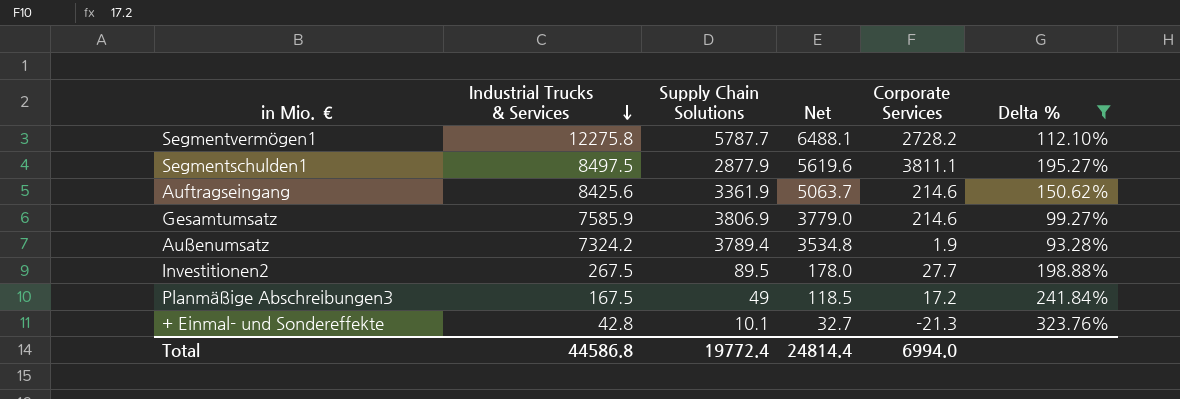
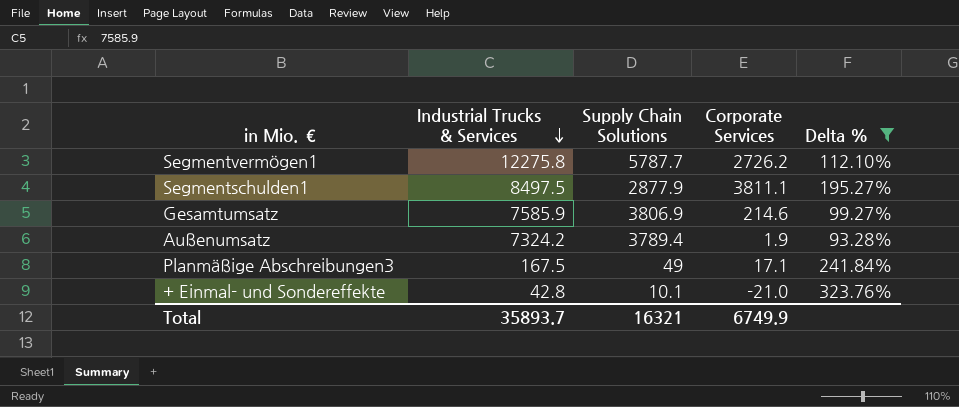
column Net | formula: [Industrial Trucks & Services] - [Supply Chain Solutions] -> none
row Auftragseingang: 8425.6 | 3361.9 | 5063.7 | 214.6 | 150.62% -> none
row Investitionen2: 267.5 | 89.5 | 178.0 | 27.7 | 198.88% -> none
Segmentvermögen1 | Corporate Services: 2728.2 -> 2726.2
Planmäßige Abschreibungen3 | Corporate Services: 17.2 -> 17.1
+ Einmal- und Sondereffekte | Corporate Services: -21.3 -> -21.0
Total | Industrial Trucks & Services: 44586.8 -> 35893.7
Total | Supply Chain Solutions: 19772.4 -> 16321
Total | Corporate Services: 6994.0 -> 6749.9

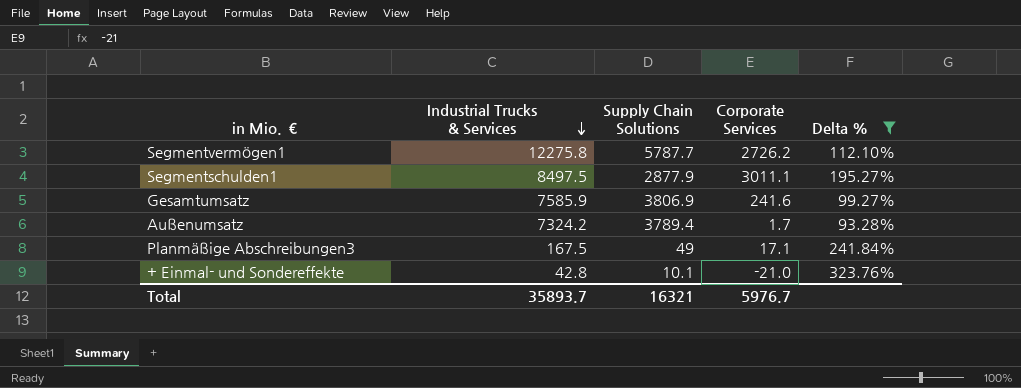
Segmentschulden1 | Corporate Services: 3811.1 -> 3011.1
Gesamtumsatz | Corporate Services: 214.6 -> 241.6
Außenumsatz | Corporate Services: 1.9 -> 1.7
Total | Corporate Services: 6749.9 -> 5976.7

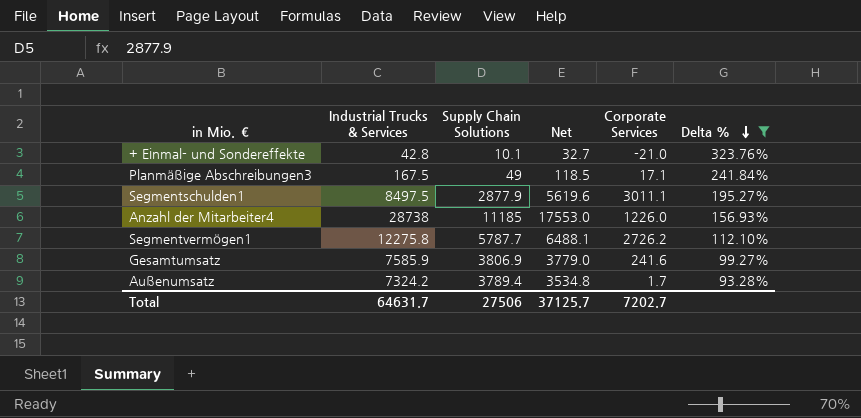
row order: Industrial Trucks & Services descending -> Delta % descending
column Net | formula: none -> [Industrial Trucks & Services] - [Supply Chain Solutions]
row Anzahl der Mitarbeiter4: none -> 28738 | 11185 | 17553.0 | 1226.0 | 156.93%
Total | Industrial Trucks & Services: 35893.7 -> 64631.7
Total | Supply Chain Solutions: 16321 -> 27506
Total | Corporate Services: 5976.7 -> 7202.7

